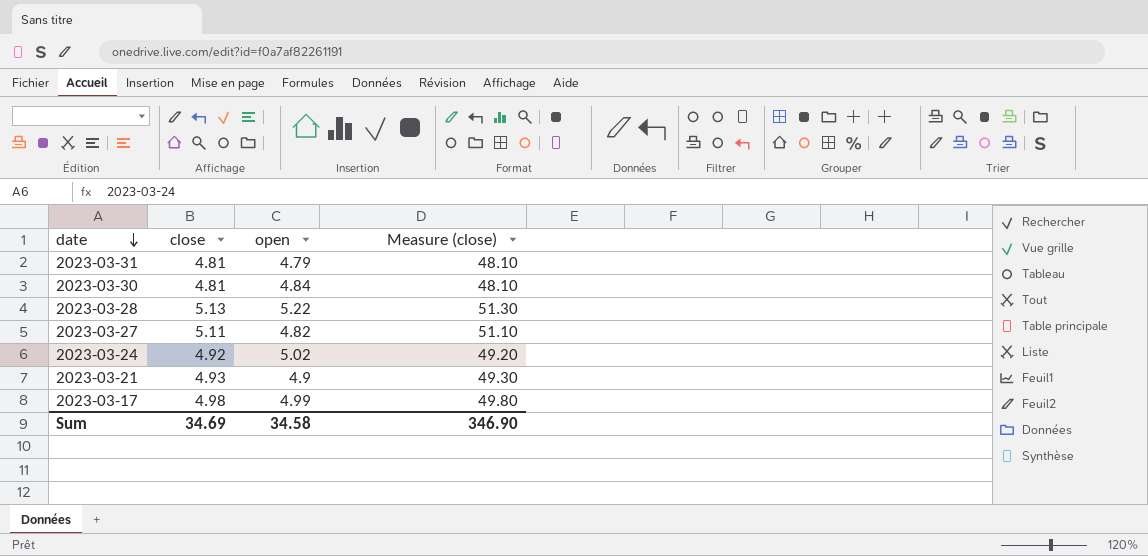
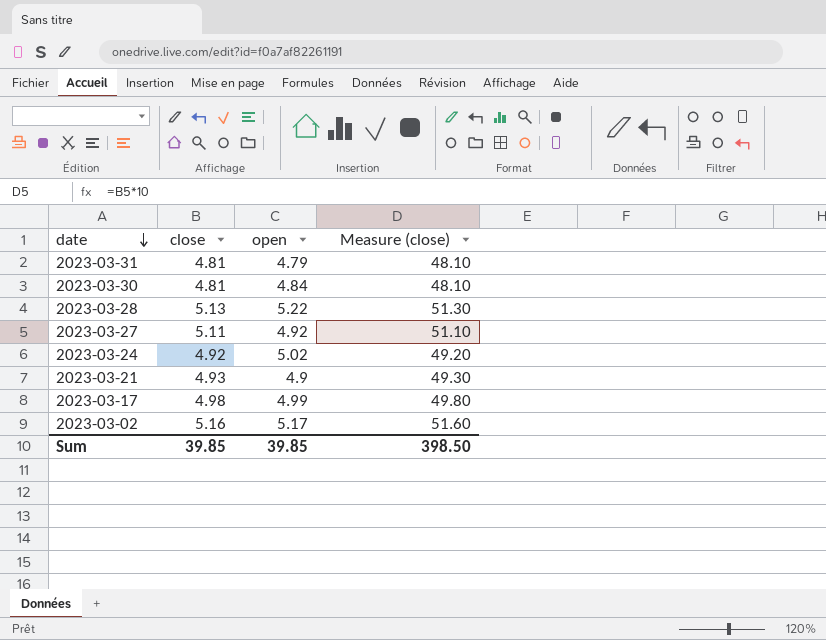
2023-03-27 | open: 4.82 -> 4.92
row 2023-03-02: none -> 5.16 | 5.17 | 51.60
Sum | close: 34.69 -> 39.85
Sum | open: 34.58 -> 39.85
Sum | Measure (close): 346.90 -> 398.50

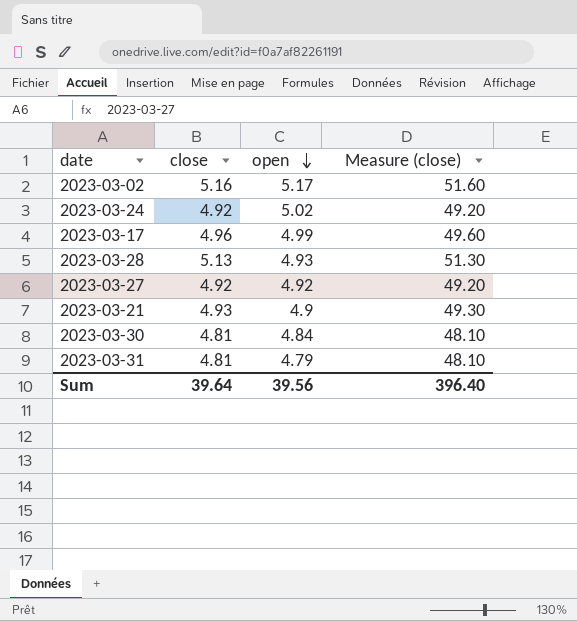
row order: date descending -> open descending
2023-03-17 | close: 4.98 -> 4.96
2023-03-17 | Measure (close): 49.80 -> 49.60
2023-03-28 | open: 5.22 -> 4.93
2023-03-27 | close: 5.11 -> 4.92
2023-03-27 | Measure (close): 51.10 -> 49.20
Sum | close: 39.85 -> 39.64
Sum | open: 39.85 -> 39.56
Sum | Measure (close): 398.50 -> 396.40

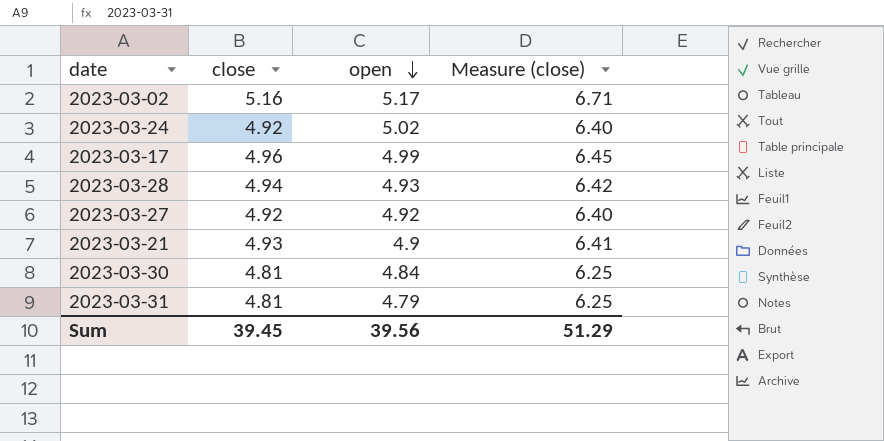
column Measure (close) | formula: [close] * 10 -> [close] * 1.3
2023-03-28 | close: 5.13 -> 4.94
Sum | close: 39.64 -> 39.45
Sum | Measure (close): 396.40 -> 51.29

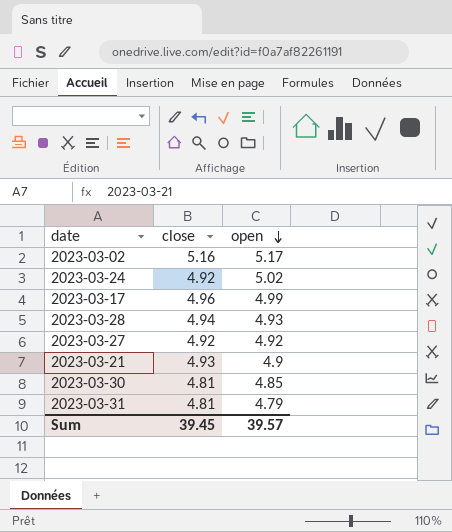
column Measure (close) | formula: [close] * 1.3 -> none
2023-03-30 | open: 4.84 -> 4.85
Sum | open: 39.56 -> 39.57

